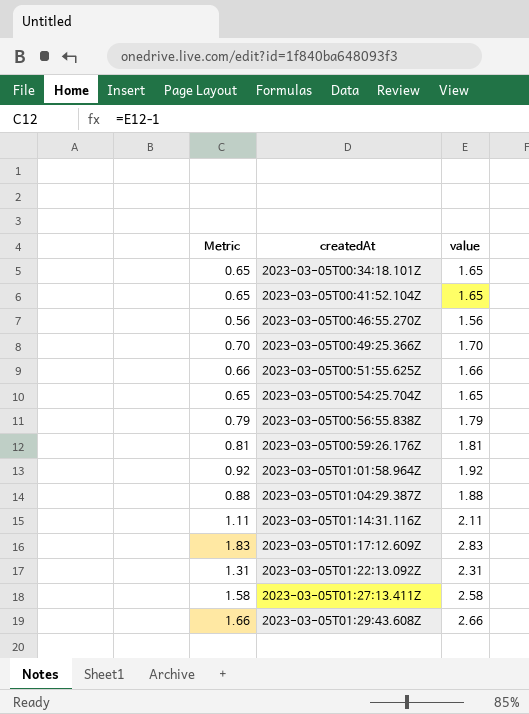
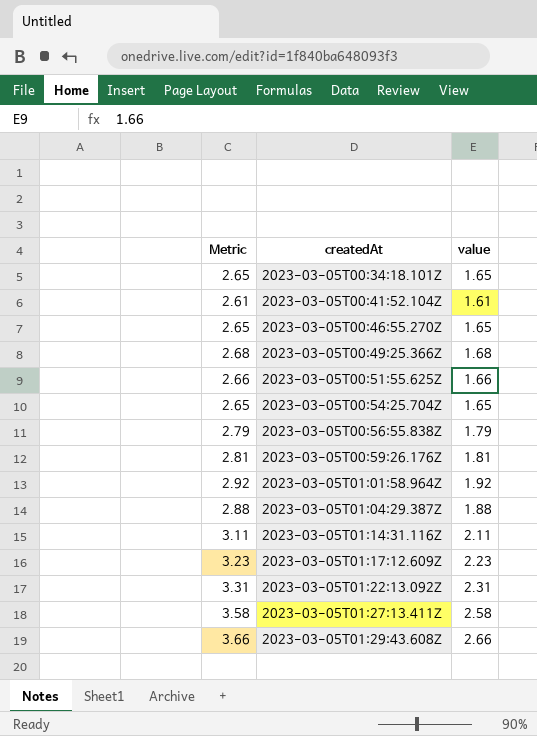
column Metric | formula: [value] - 1 -> [value] + 1
2023-03-05T00:41:52.104Z | value: 1.65 -> 1.61
2023-03-05T00:46:55.270Z | value: 1.56 -> 1.65
2023-03-05T00:49:25.366Z | value: 1.70 -> 1.68
2023-03-05T01:17:12.609Z | value: 2.83 -> 2.23

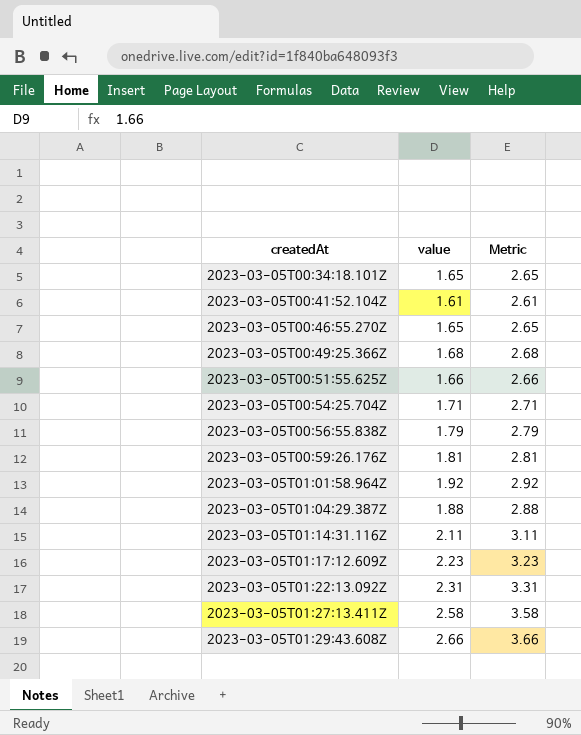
column Metric | position: 1 -> 3
2023-03-05T00:54:25.704Z | value: 1.65 -> 1.71
2023-03-05T00:54:25.704Z | Metric: 2.65 -> 2.71

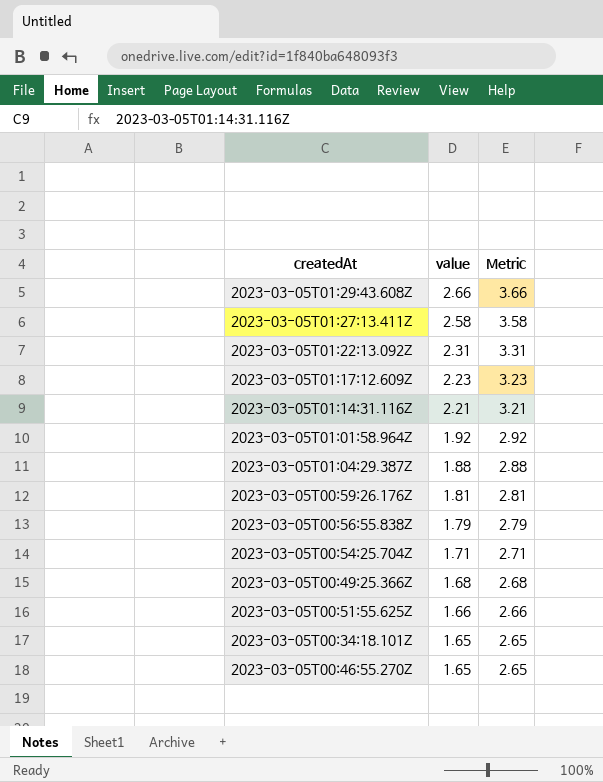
row order: createdAt ascending -> value descending
row 2023-03-05T00:41:52.104Z: 1.61 | 2.61 -> none
2023-03-05T01:14:31.116Z | value: 2.11 -> 2.21
2023-03-05T01:14:31.116Z | Metric: 3.11 -> 3.21

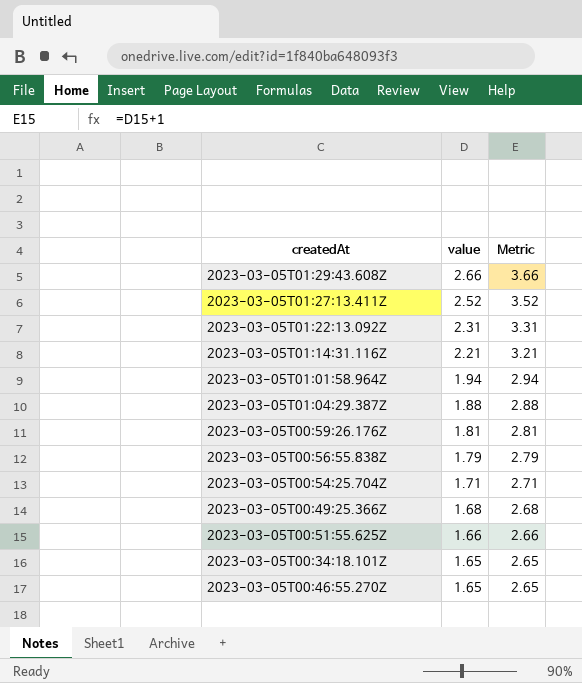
row 2023-03-05T01:17:12.609Z: 2.23 | 3.23 -> none
2023-03-05T01:27:13.411Z | value: 2.58 -> 2.52
2023-03-05T01:27:13.411Z | Metric: 3.58 -> 3.52
2023-03-05T01:01:58.964Z | value: 1.92 -> 1.94
2023-03-05T01:01:58.964Z | Metric: 2.92 -> 2.94

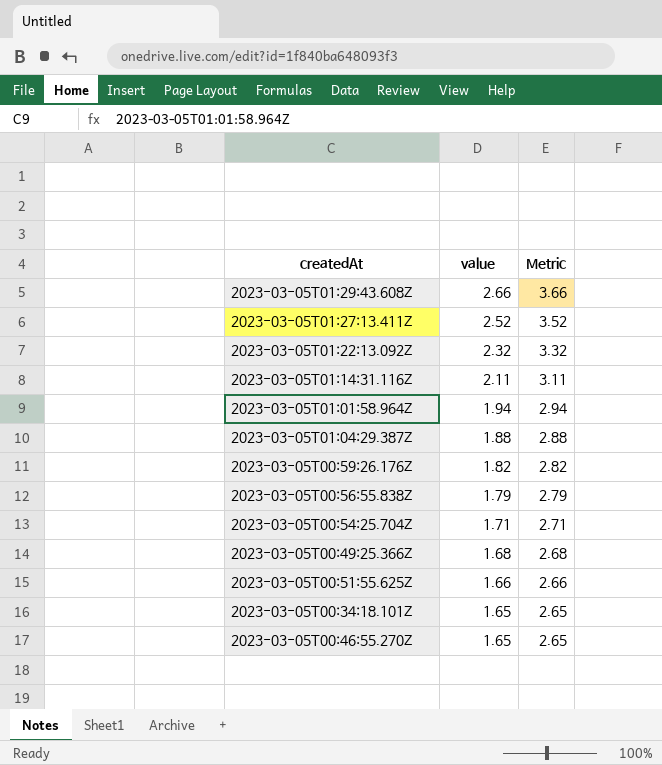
2023-03-05T01:22:13.092Z | value: 2.31 -> 2.32
2023-03-05T01:22:13.092Z | Metric: 3.31 -> 3.32
2023-03-05T01:14:31.116Z | value: 2.21 -> 2.11
2023-03-05T01:14:31.116Z | Metric: 3.21 -> 3.11
2023-03-05T00:59:26.176Z | value: 1.81 -> 1.82
2023-03-05T00:59:26.176Z | Metric: 2.81 -> 2.82

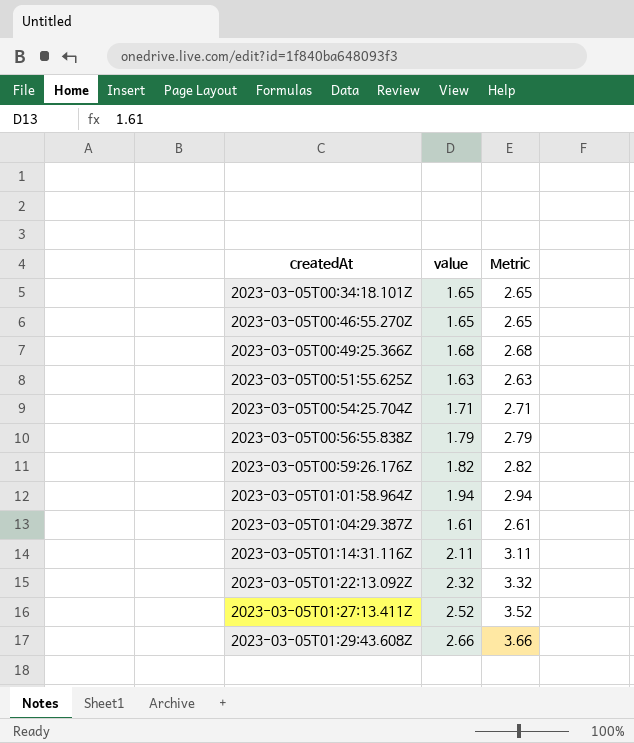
row order: value descending -> createdAt ascending
2023-03-05T00:51:55.625Z | value: 1.66 -> 1.63
2023-03-05T00:51:55.625Z | Metric: 2.66 -> 2.63
2023-03-05T01:04:29.387Z | value: 1.88 -> 1.61
2023-03-05T01:04:29.387Z | Metric: 2.88 -> 2.61

